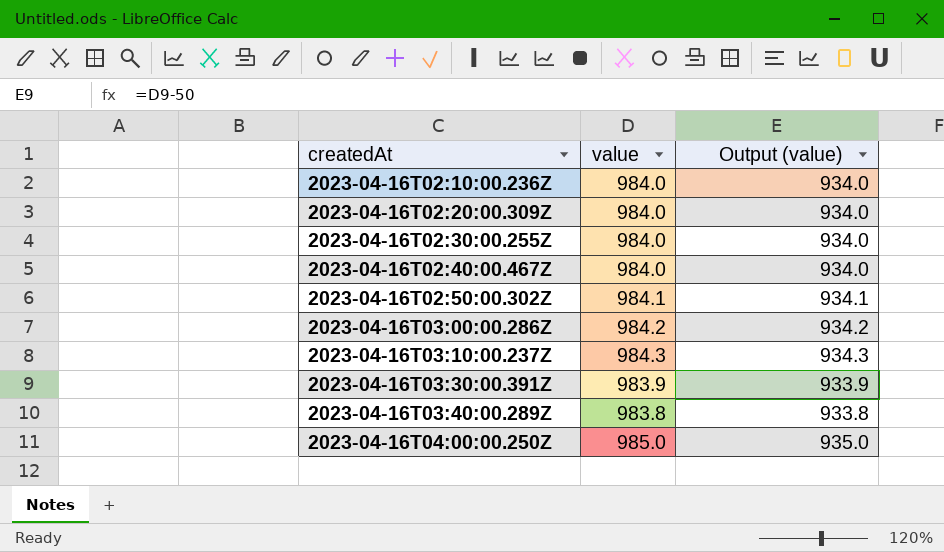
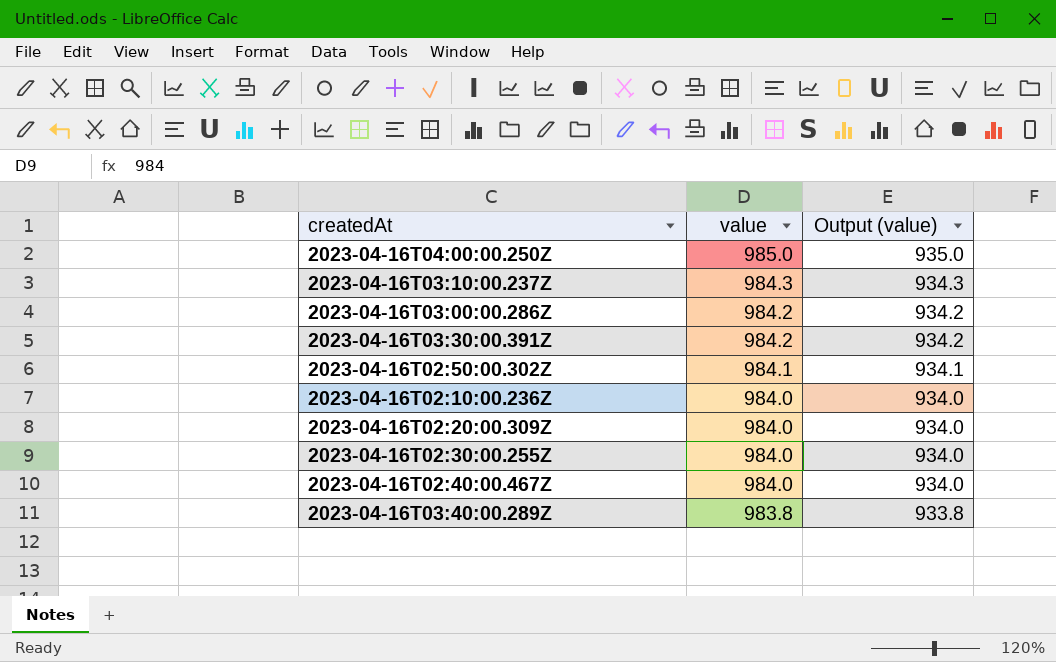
row order: createdAt ascending -> value descending
2023-04-16T03:30:00.391Z | value: 983.9 -> 984.2
2023-04-16T03:30:00.391Z | Output (value): 933.9 -> 934.2

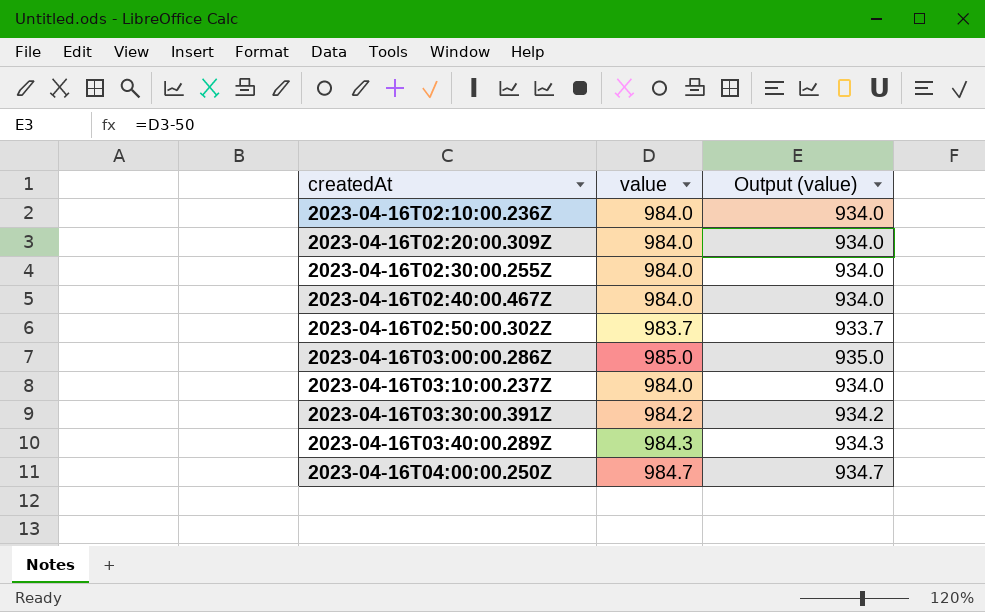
row order: value descending -> createdAt ascending
2023-04-16T02:50:00.302Z | value: 984.1 -> 983.7
2023-04-16T02:50:00.302Z | Output (value): 934.1 -> 933.7
2023-04-16T03:00:00.286Z | value: 984.2 -> 985.0
2023-04-16T03:00:00.286Z | Output (value): 934.2 -> 935.0
2023-04-16T03:10:00.237Z | value: 984.3 -> 984.0
2023-04-16T03:10:00.237Z | Output (value): 934.3 -> 934.0
2023-04-16T03:40:00.289Z | value: 983.8 -> 984.3
2023-04-16T03:40:00.289Z | Output (value): 933.8 -> 934.3
2023-04-16T04:00:00.250Z | value: 985.0 -> 984.7
2023-04-16T04:00:00.250Z | Output (value): 935.0 -> 934.7

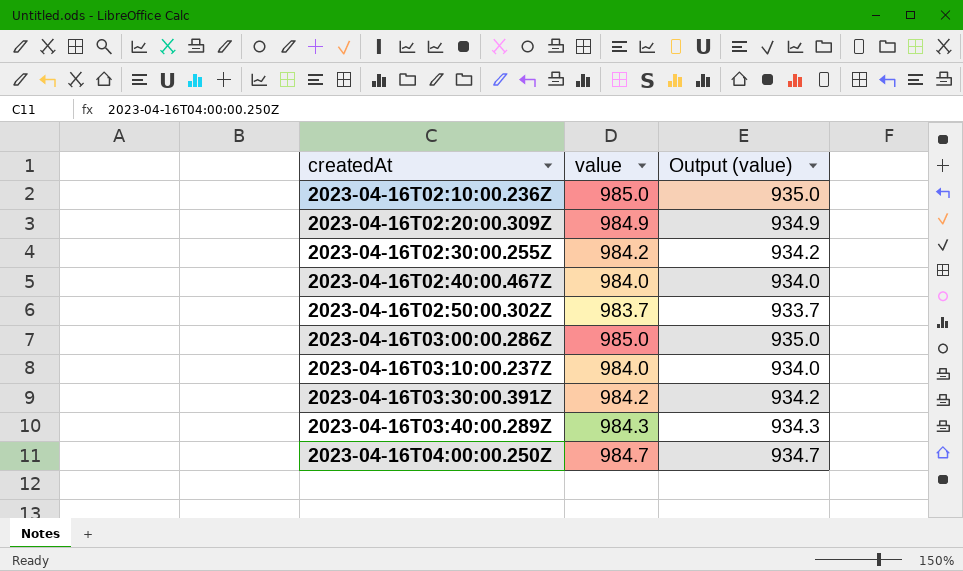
2023-04-16T02:10:00.236Z | value: 984.0 -> 985.0
2023-04-16T02:10:00.236Z | Output (value): 934.0 -> 935.0
2023-04-16T02:20:00.309Z | value: 984.0 -> 984.9
2023-04-16T02:20:00.309Z | Output (value): 934.0 -> 934.9
2023-04-16T02:30:00.255Z | value: 984.0 -> 984.2
2023-04-16T02:30:00.255Z | Output (value): 934.0 -> 934.2

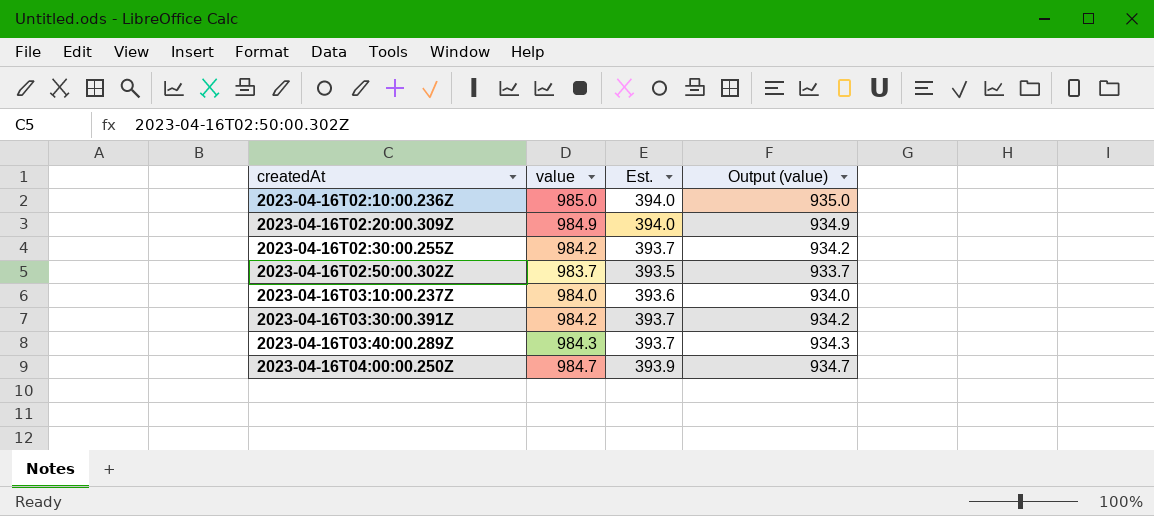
column Est. | formula: none -> [value] * 0.4
row 2023-04-16T02:40:00.467Z: 984.0 | 934.0 -> none
row 2023-04-16T03:00:00.286Z: 985.0 | 935.0 -> none

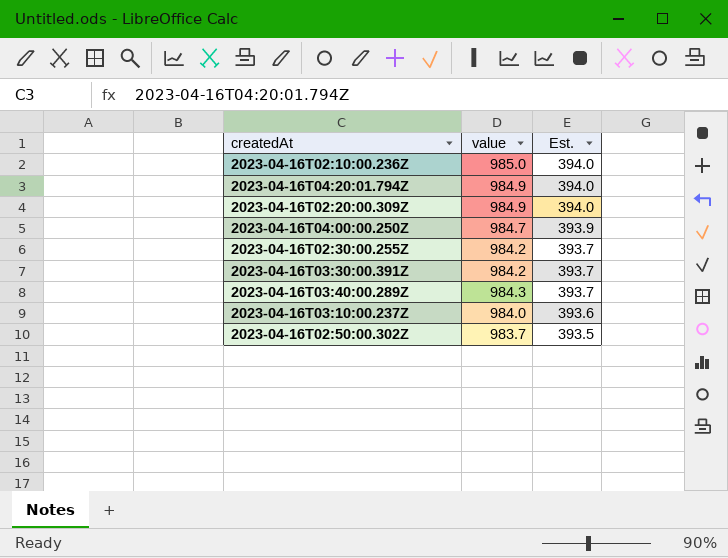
row order: createdAt ascending -> Est. descending
column Output (value) | formula: [value] - 50 -> none
row 2023-04-16T04:20:01.794Z: none -> 984.9 | 394.0

